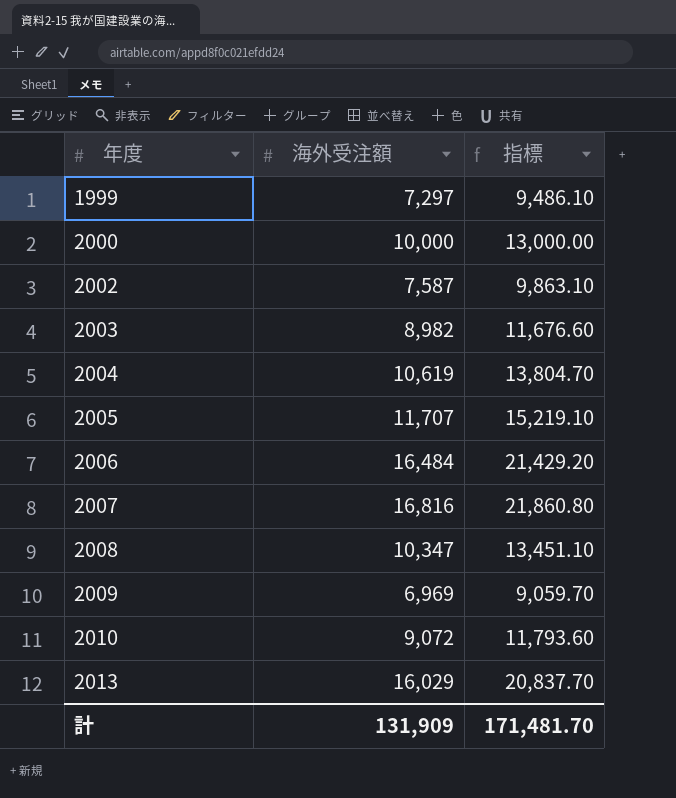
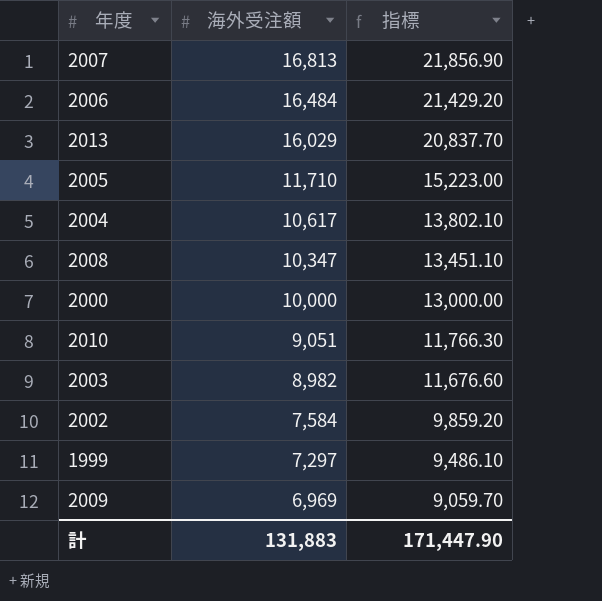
row order: 年度 ascending -> 海外受注額 descending
2007 | 海外受注額: 16,816 -> 16,813
2007 | 指標: 21,860.80 -> 21,856.90
2005 | 海外受注額: 11,707 -> 11,710
2005 | 指標: 15,219.10 -> 15,223.00
2004 | 海外受注額: 10,619 -> 10,617
2004 | 指標: 13,804.70 -> 13,802.10
2010 | 海外受注額: 9,072 -> 9,051
2010 | 指標: 11,793.60 -> 11,766.30
2002 | 海外受注額: 7,587 -> 7,584
2002 | 指標: 9,863.10 -> 9,859.20
計 | 海外受注額: 131,909 -> 131,883
計 | 指標: 171,481.70 -> 171,447.90

